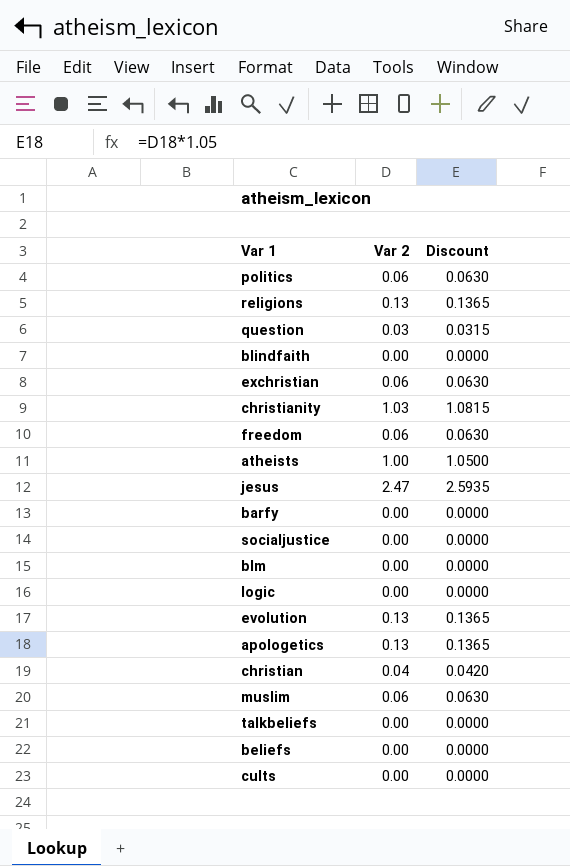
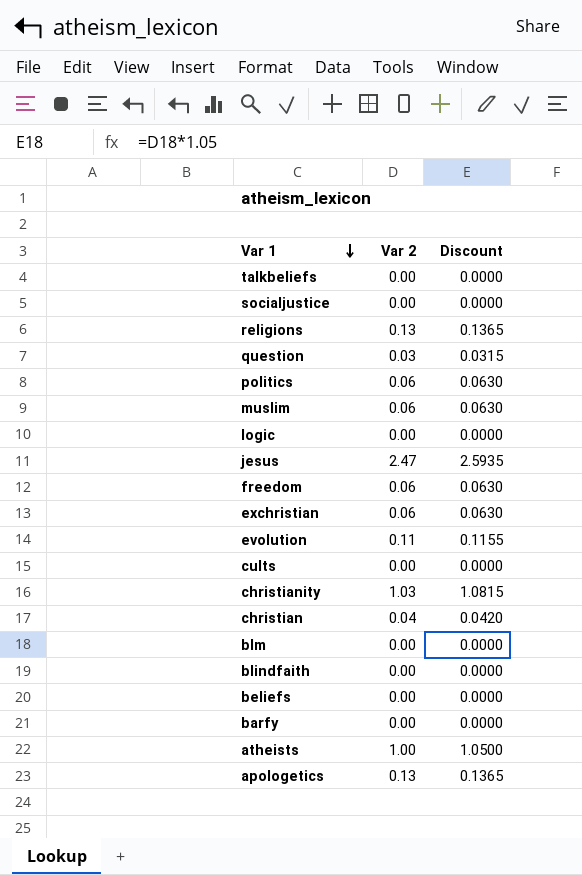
row order: none -> Var 1 descending
evolution | Var 2: 0.13 -> 0.11
evolution | Discount: 0.1365 -> 0.1155

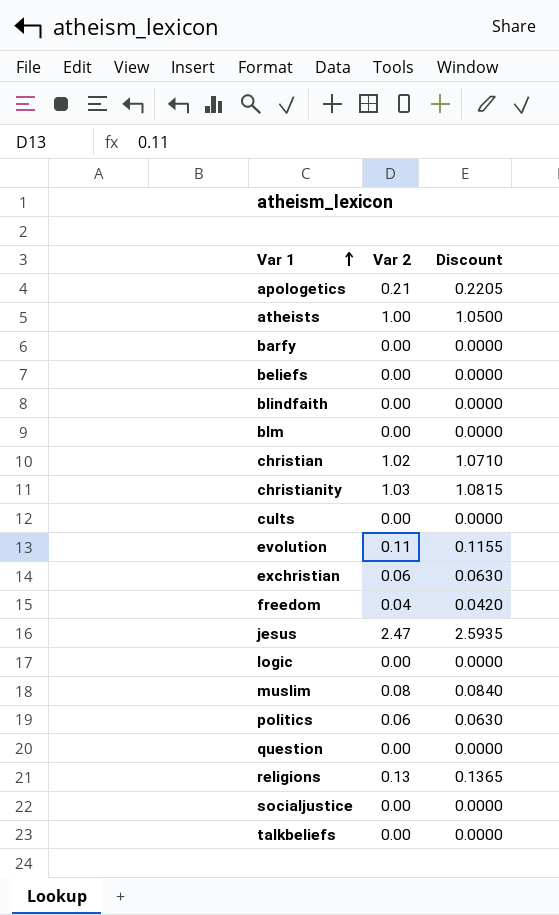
row order: Var 1 descending -> Var 1 ascending
apologetics | Var 2: 0.13 -> 0.21
apologetics | Discount: 0.1365 -> 0.2205
christian | Var 2: 0.04 -> 1.02
christian | Discount: 0.0420 -> 1.0710
freedom | Var 2: 0.06 -> 0.04
freedom | Discount: 0.0630 -> 0.0420
muslim | Var 2: 0.06 -> 0.08
muslim | Discount: 0.0630 -> 0.0840
question | Var 2: 0.03 -> 0.00
question | Discount: 0.0315 -> 0.0000

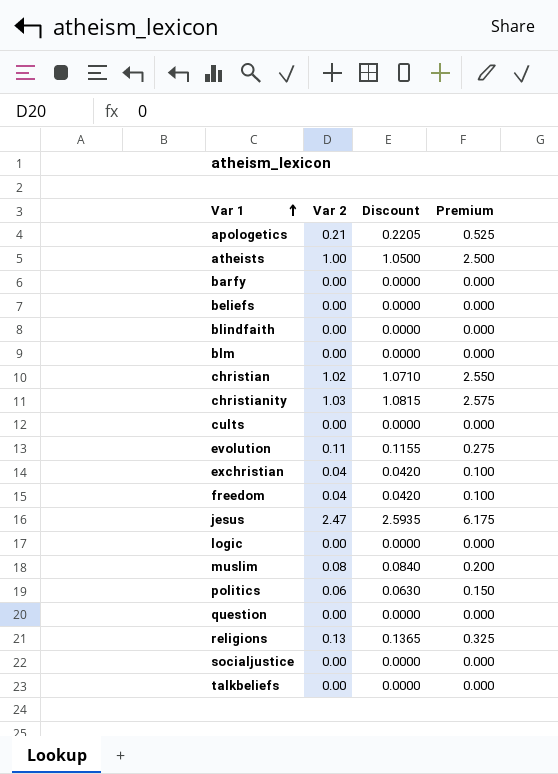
column Premium | formula: none -> [Var 2] * 2.5
exchristian | Var 2: 0.06 -> 0.04
exchristian | Discount: 0.0630 -> 0.0420

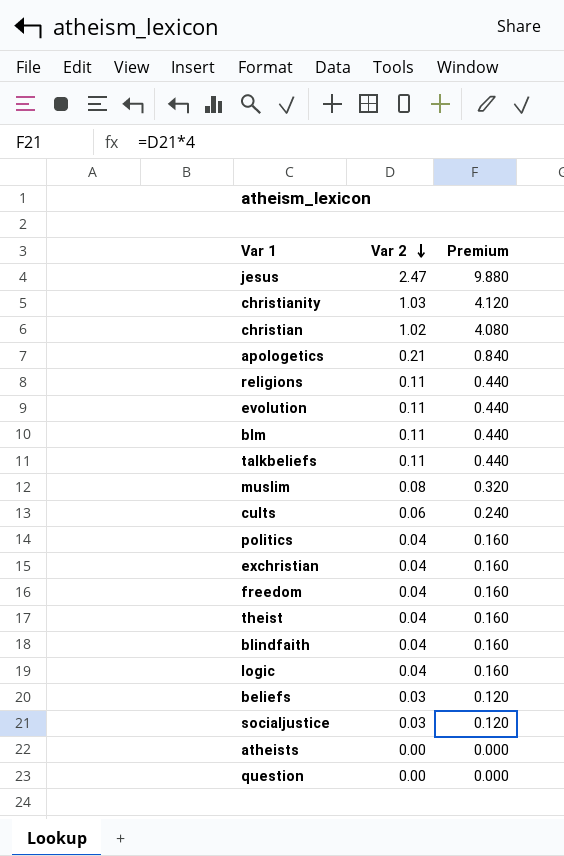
row order: Var 1 ascending -> Var 2 descending
column Discount | formula: [Var 2] * 1.05 -> none
column Premium | formula: [Var 2] * 2.5 -> [Var 2] * 4
row barfy: 0.00 | 0.0000 | 0.000 -> none
religions | Var 2: 0.13 -> 0.11
blm | Var 2: 0.00 -> 0.11
talkbeliefs | Var 2: 0.00 -> 0.11
cults | Var 2: 0.00 -> 0.06
politics | Var 2: 0.06 -> 0.04
row theist: none -> 0.04 | 0.160
blindfaith | Var 2: 0.00 -> 0.04
logic | Var 2: 0.00 -> 0.04
beliefs | Var 2: 0.00 -> 0.03
socialjustice | Var 2: 0.00 -> 0.03
atheists | Var 2: 1.00 -> 0.00

